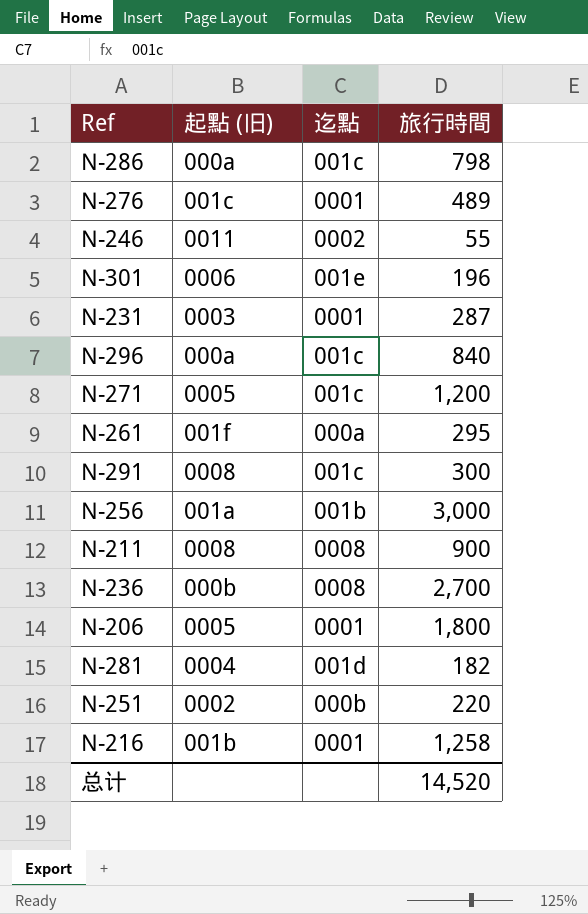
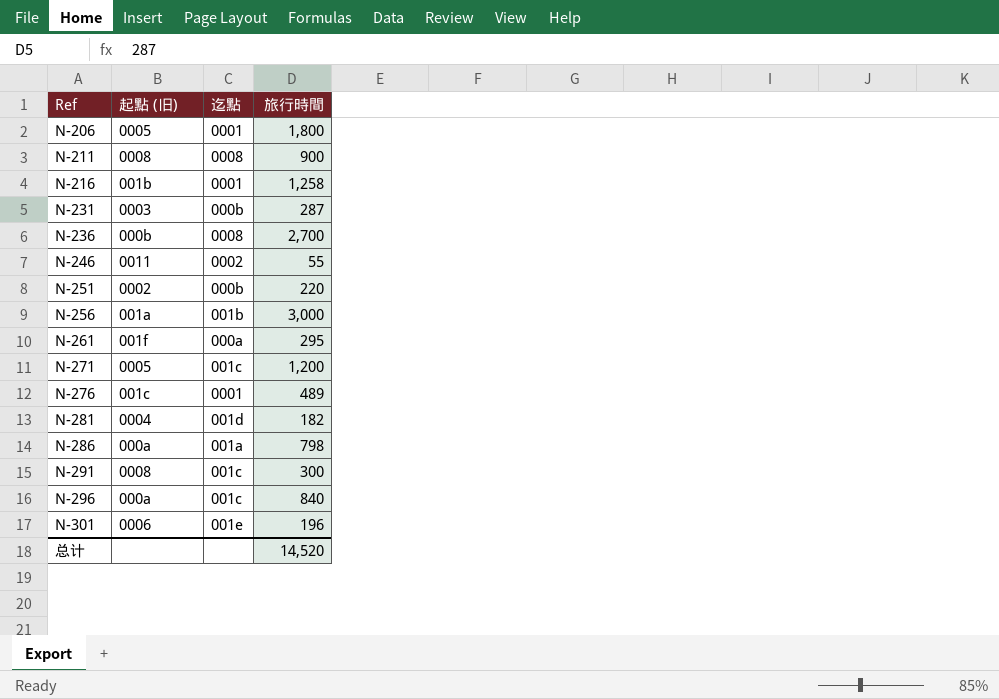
row order: none -> Ref ascending
N-231 | 迄點: 0001 -> 000b
N-286 | 迄點: 001c -> 001a

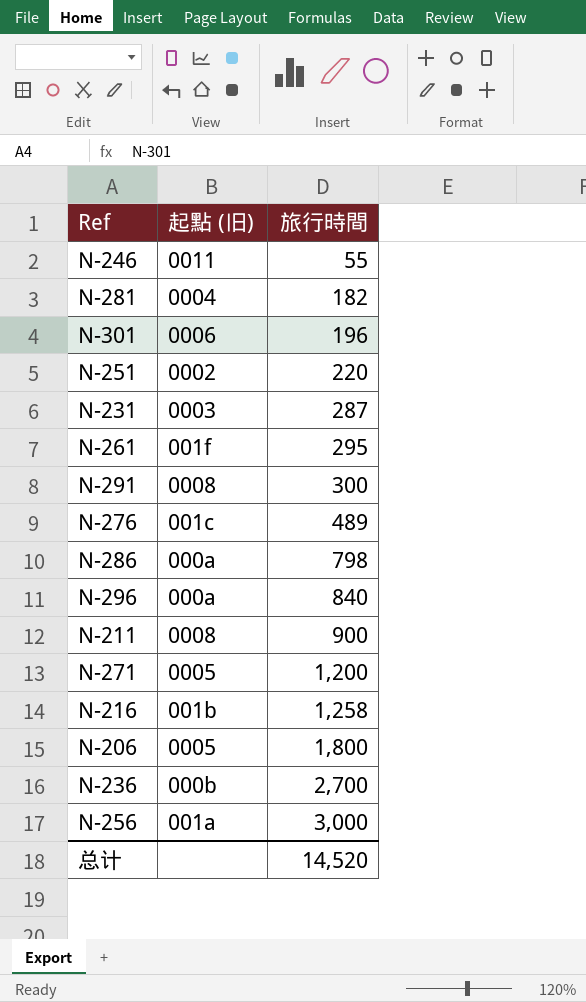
row order: Ref ascending -> 旅行時間 ascending
column 迄點 | position: 3 -> none

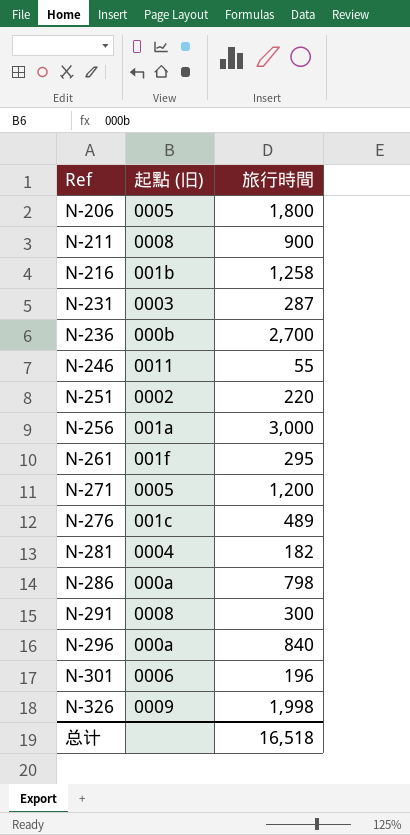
row order: 旅行時間 ascending -> Ref ascending
row N-326: none -> 0009 | 1,998
总计 | 旅行時間: 14,520 -> 16,518

